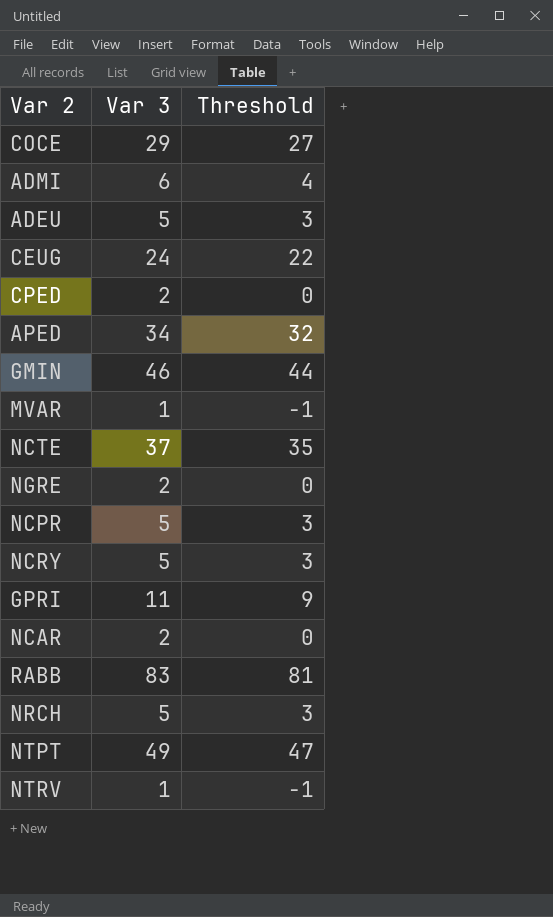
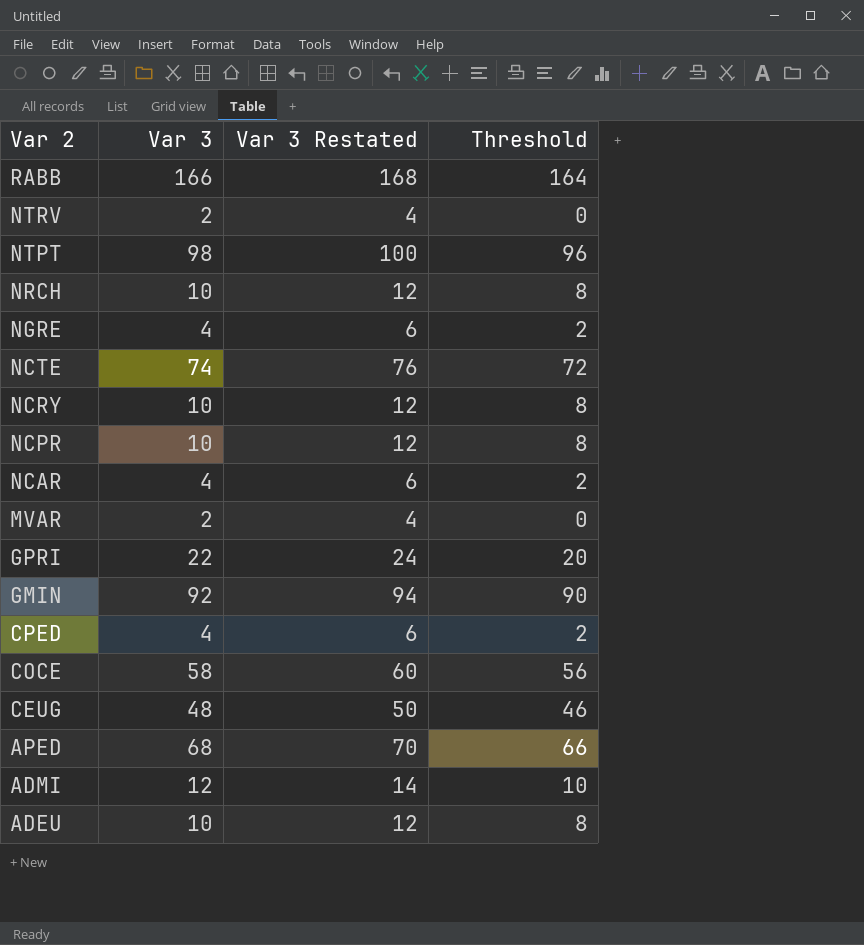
row order: none -> Var 2 descending
column Var 3 Restated | formula: none -> [Var 3] + 2
RABB | Var 3: 83 -> 166
RABB | Threshold: 81 -> 164
NTRV | Var 3: 1 -> 2
NTRV | Threshold: -1 -> 0
NTPT | Var 3: 49 -> 98
NTPT | Threshold: 47 -> 96
NRCH | Var 3: 5 -> 10
NRCH | Threshold: 3 -> 8
NGRE | Var 3: 2 -> 4
NGRE | Threshold: 0 -> 2
NCTE | Var 3: 37 -> 74
NCTE | Threshold: 35 -> 72
NCRY | Var 3: 5 -> 10
NCRY | Threshold: 3 -> 8
NCPR | Var 3: 5 -> 10
NCPR | Threshold: 3 -> 8
NCAR | Var 3: 2 -> 4
NCAR | Threshold: 0 -> 2
MVAR | Var 3: 1 -> 2
MVAR | Threshold: -1 -> 0
GPRI | Var 3: 11 -> 22
GPRI | Threshold: 9 -> 20
GMIN | Var 3: 46 -> 92
GMIN | Threshold: 44 -> 90
CPED | Var 3: 2 -> 4
CPED | Threshold: 0 -> 2
COCE | Var 3: 29 -> 58
COCE | Threshold: 27 -> 56
CEUG | Var 3: 24 -> 48
CEUG | Threshold: 22 -> 46
APED | Var 3: 34 -> 68
APED | Threshold: 32 -> 66
ADMI | Var 3: 6 -> 12
ADMI | Threshold: 4 -> 10
ADEU | Var 3: 5 -> 10
ADEU | Threshold: 3 -> 8

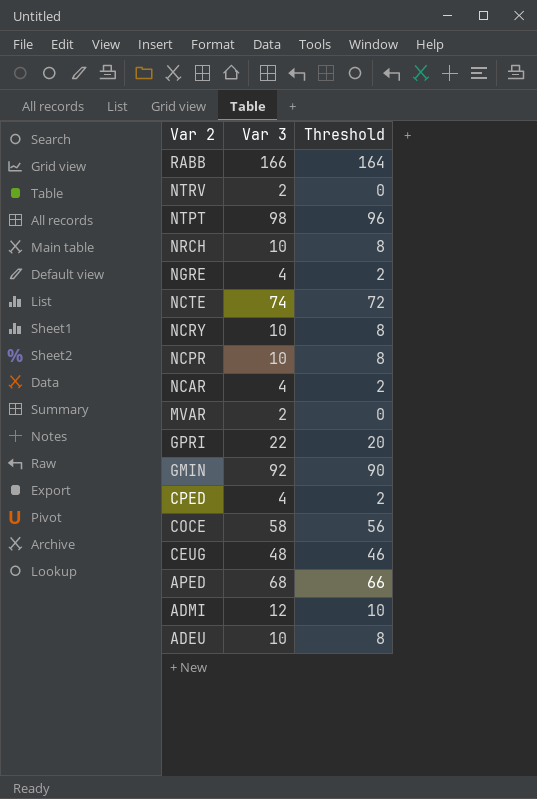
column Var 3 Restated | formula: [Var 3] + 2 -> none

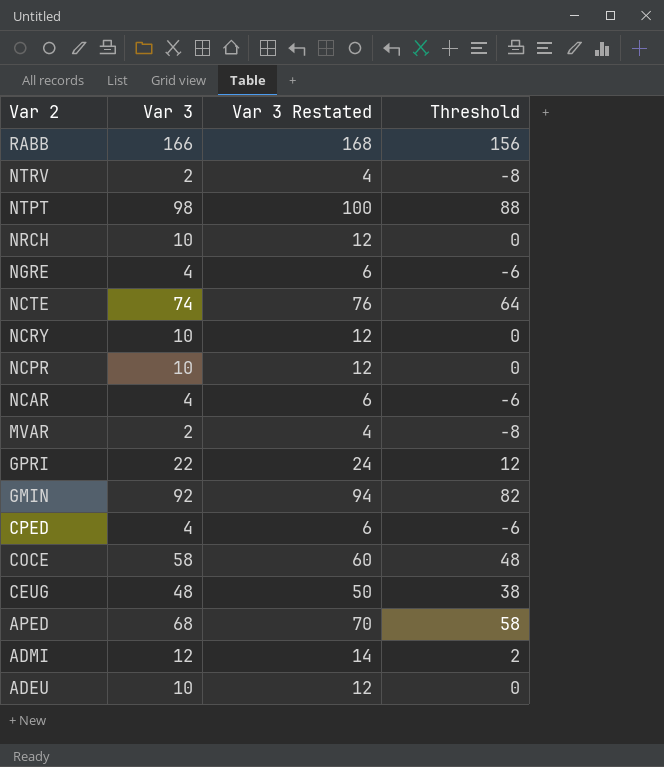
column Var 3 Restated | formula: none -> [Var 3] + 2
column Threshold | formula: [Var 3] - 2 -> [Var 3] - 10

